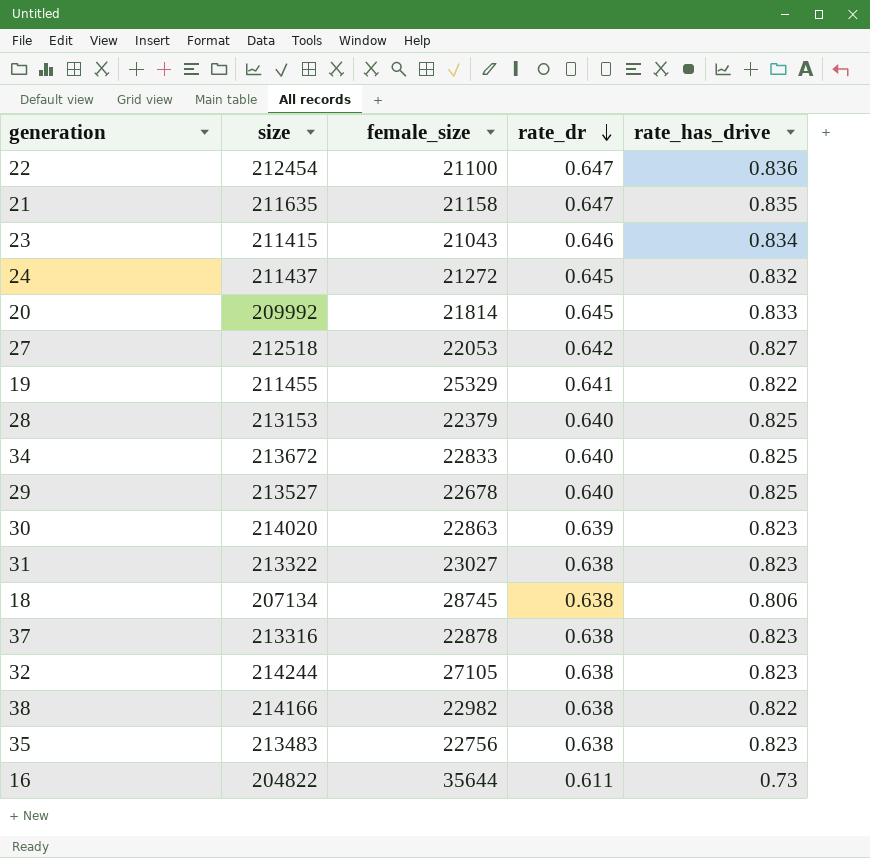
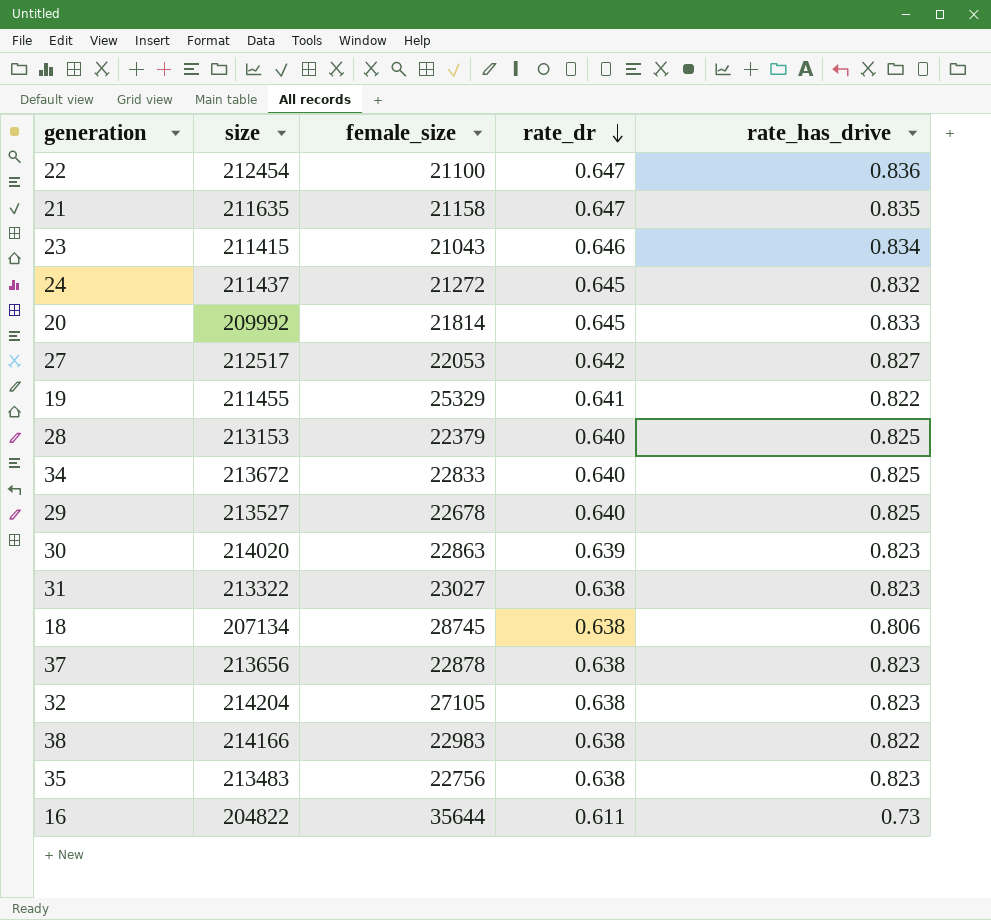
27 | size: 212518 -> 212517
37 | size: 213316 -> 213656
32 | size: 214244 -> 214204
38 | female_size: 22982 -> 22983

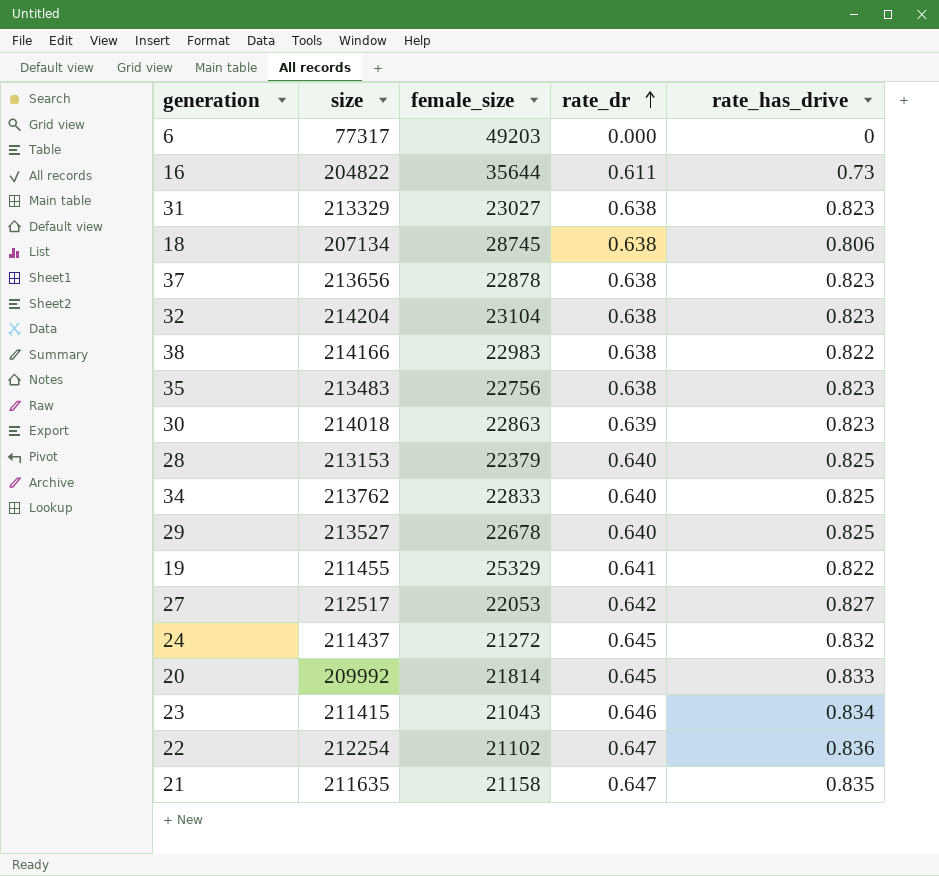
row order: rate_dr descending -> rate_dr ascending
row 6: none -> 77317 | 49203 | 0.000 | 0
31 | size: 213322 -> 213329
32 | female_size: 27105 -> 23104
30 | size: 214020 -> 214018
34 | size: 213672 -> 213762
22 | size: 212454 -> 212254
22 | female_size: 21100 -> 21102

